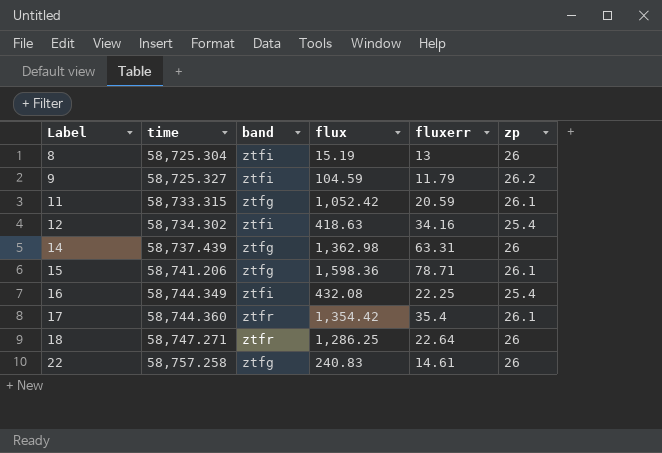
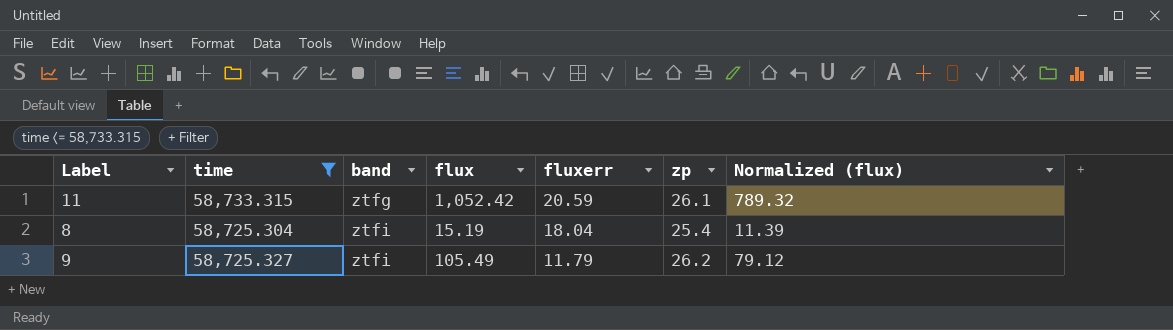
filter: none -> time <= 58,733.315
row order: Label ascending -> band ascending
column Normalized (flux) | formula: none -> [flux] * 0.75
8 | fluxerr: 13 -> 18.04
8 | zp: 26 -> 25.4
9 | flux: 104.59 -> 105.49

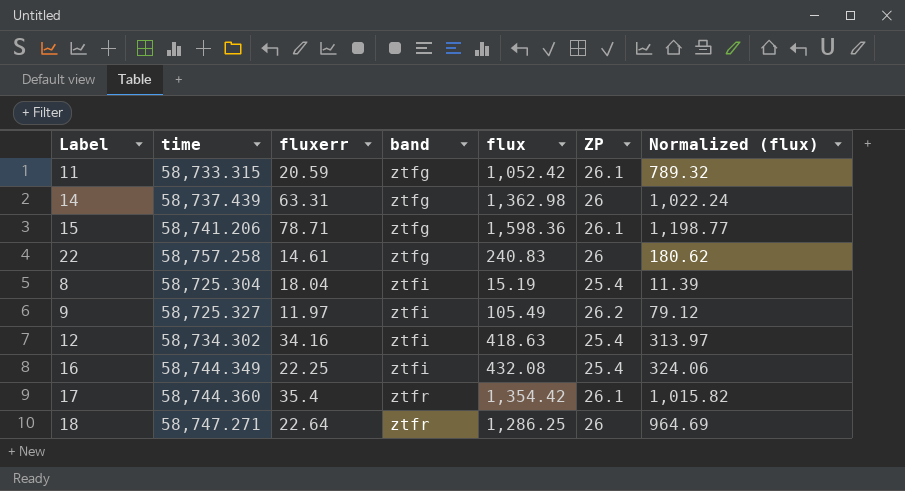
filter: time <= 58,733.315 -> none
column fluxerr | position: 5 -> 3
column name: zp -> ZP
9 | fluxerr: 11.79 -> 11.97

